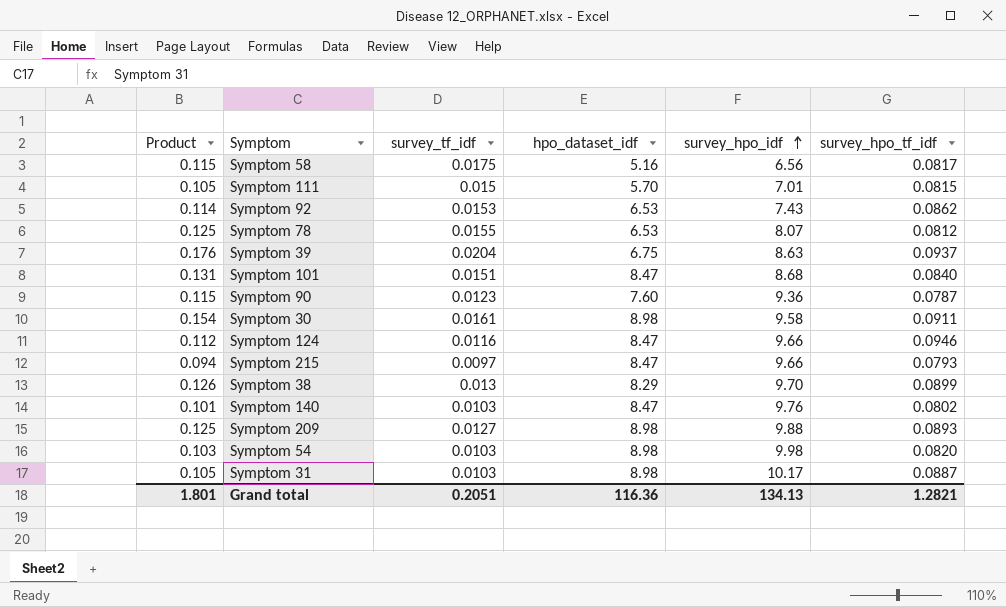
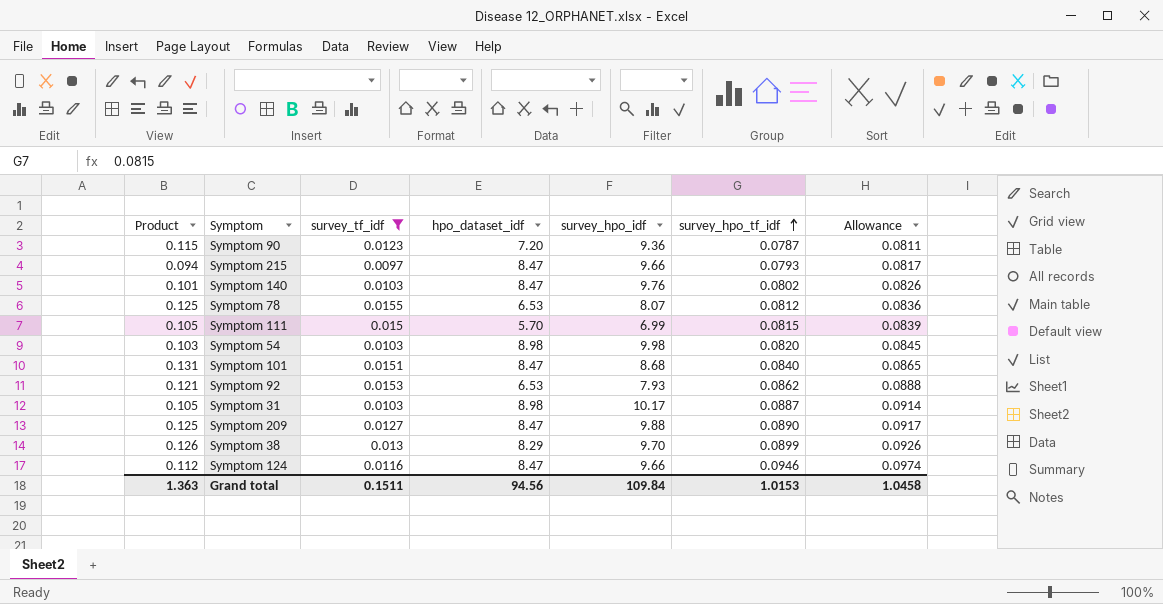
filter: none -> survey_tf_idf <= 0.0155
row order: survey_hpo_idf ascending -> survey_hpo_tf_idf ascending
column Allowance | formula: none -> [survey_hpo_tf_idf] * 1.03
Symptom 90 | hpo_dataset_idf: 7.60 -> 7.20
Symptom 111 | survey_hpo_idf: 7.01 -> 6.99
Symptom 92 | Product: 0.114 -> 0.121
Symptom 92 | survey_hpo_idf: 7.43 -> 7.93
Symptom 209 | hpo_dataset_idf: 8.98 -> 8.47
Symptom 209 | survey_hpo_tf_idf: 0.0893 -> 0.0890
Grand total | Product: 1.801 -> 1.363
Grand total | survey_tf_idf: 0.2051 -> 0.1511
Grand total | hpo_dataset_idf: 116.36 -> 94.56
Grand total | survey_hpo_idf: 134.13 -> 109.84
Grand total | survey_hpo_tf_idf: 1.2821 -> 1.0153

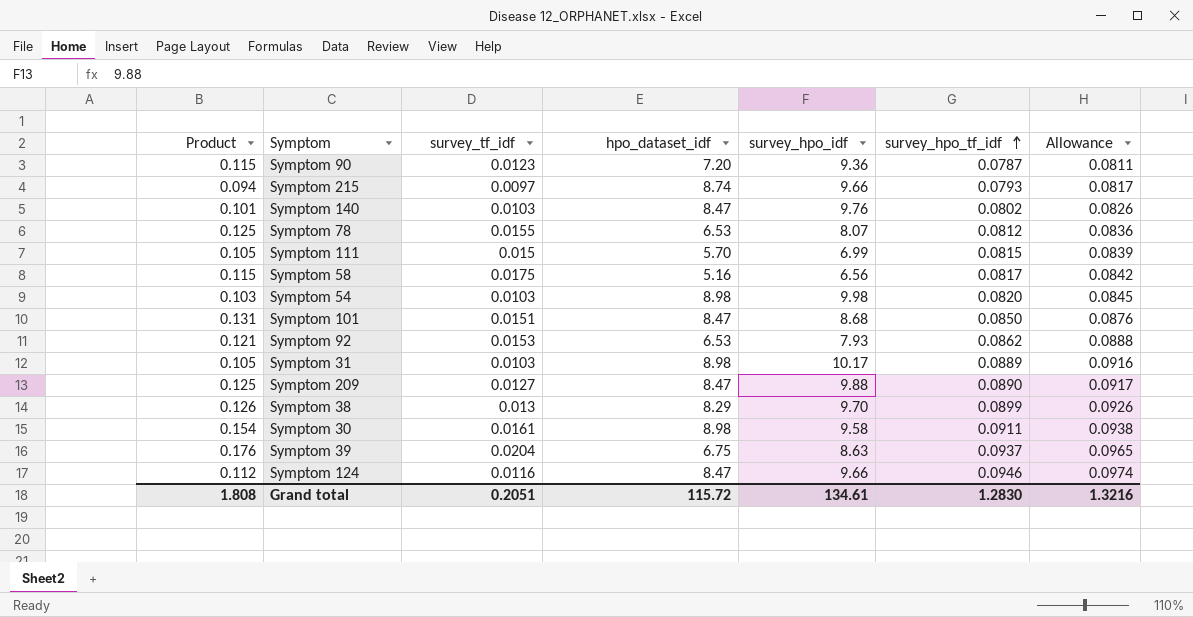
filter: survey_tf_idf <= 0.0155 -> none
Symptom 215 | hpo_dataset_idf: 8.47 -> 8.74
Symptom 101 | survey_hpo_tf_idf: 0.0840 -> 0.0850
Symptom 101 | Allowance: 0.0865 -> 0.0876
Symptom 31 | survey_hpo_tf_idf: 0.0887 -> 0.0889
Symptom 31 | Allowance: 0.0914 -> 0.0916
Grand total | Product: 1.363 -> 1.808
Grand total | survey_tf_idf: 0.1511 -> 0.2051
Grand total | hpo_dataset_idf: 94.56 -> 115.72
Grand total | survey_hpo_idf: 109.84 -> 134.61
Grand total | survey_hpo_tf_idf: 1.0153 -> 1.2830
Grand total | Allowance: 1.0458 -> 1.3216

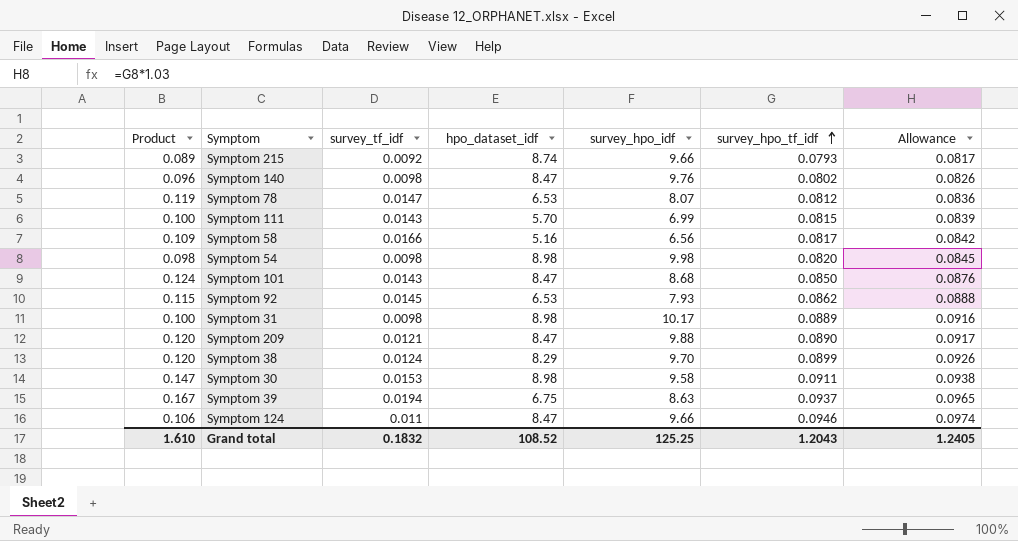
row Symptom 90: 0.115 | 0.0123 | 7.20 | 9.36 | 0.0787 | 0.0811 -> none
Symptom 215 | Product: 0.094 -> 0.089
Symptom 215 | survey_tf_idf: 0.0097 -> 0.0092
Symptom 140 | Product: 0.101 -> 0.096
Symptom 140 | survey_tf_idf: 0.0103 -> 0.0098
Symptom 78 | Product: 0.125 -> 0.119
Symptom 78 | survey_tf_idf: 0.0155 -> 0.0147
Symptom 111 | Product: 0.105 -> 0.100
Symptom 111 | survey_tf_idf: 0.015 -> 0.0143
Symptom 58 | Product: 0.115 -> 0.109
Symptom 58 | survey_tf_idf: 0.0175 -> 0.0166
Symptom 54 | Product: 0.103 -> 0.098
Symptom 54 | survey_tf_idf: 0.0103 -> 0.0098
Symptom 101 | Product: 0.131 -> 0.124
Symptom 101 | survey_tf_idf: 0.0151 -> 0.0143
Symptom 92 | Product: 0.121 -> 0.115
Symptom 92 | survey_tf_idf: 0.0153 -> 0.0145
Symptom 31 | Product: 0.105 -> 0.100
Symptom 31 | survey_tf_idf: 0.0103 -> 0.0098
Symptom 209 | Product: 0.125 -> 0.120
Symptom 209 | survey_tf_idf: 0.0127 -> 0.0121
Symptom 38 | Product: 0.126 -> 0.120
Symptom 38 | survey_tf_idf: 0.013 -> 0.0124
Symptom 30 | Product: 0.154 -> 0.147
Symptom 30 | survey_tf_idf: 0.0161 -> 0.0153
Symptom 39 | Product: 0.176 -> 0.167
Symptom 39 | survey_tf_idf: 0.0204 -> 0.0194
Symptom 124 | Product: 0.112 -> 0.106
Symptom 124 | survey_tf_idf: 0.0116 -> 0.011
Grand total | Product: 1.808 -> 1.610
Grand total | survey_tf_idf: 0.2051 -> 0.1832
Grand total | hpo_dataset_idf: 115.72 -> 108.52
Grand total | survey_hpo_idf: 134.61 -> 125.25
Grand total | survey_hpo_tf_idf: 1.2830 -> 1.2043
Grand total | Allowance: 1.3216 -> 1.2405

